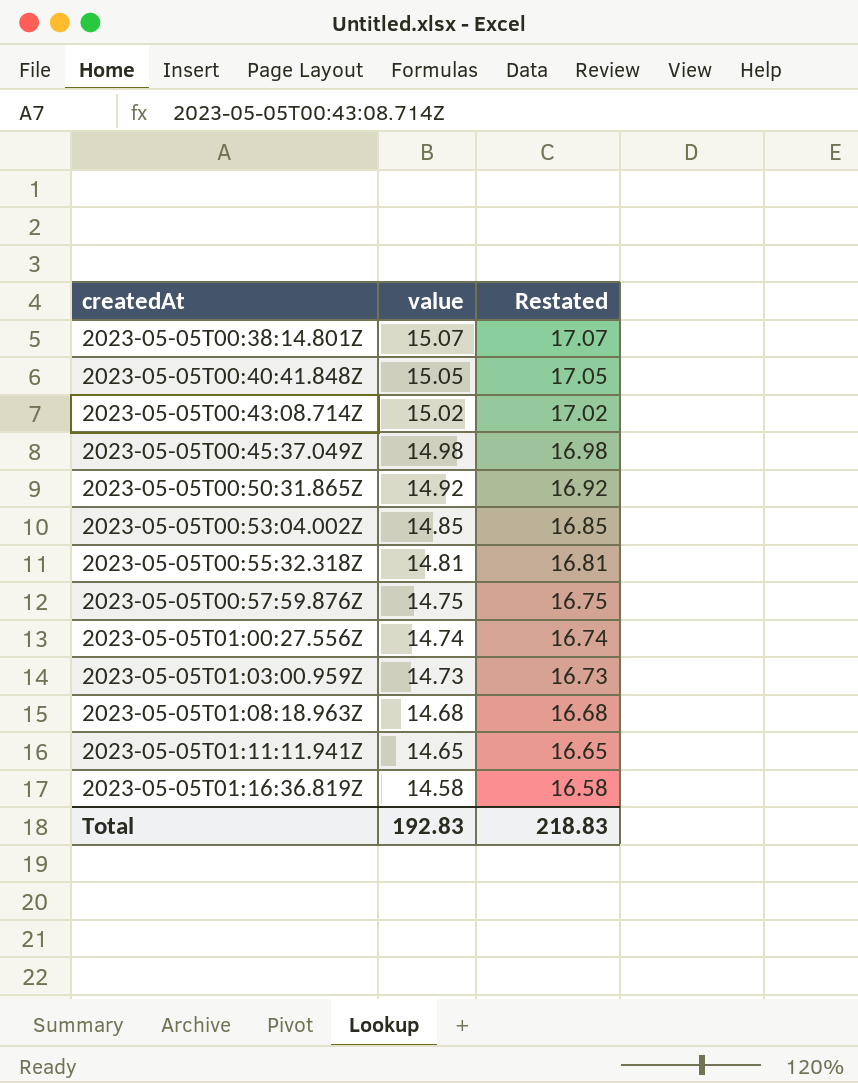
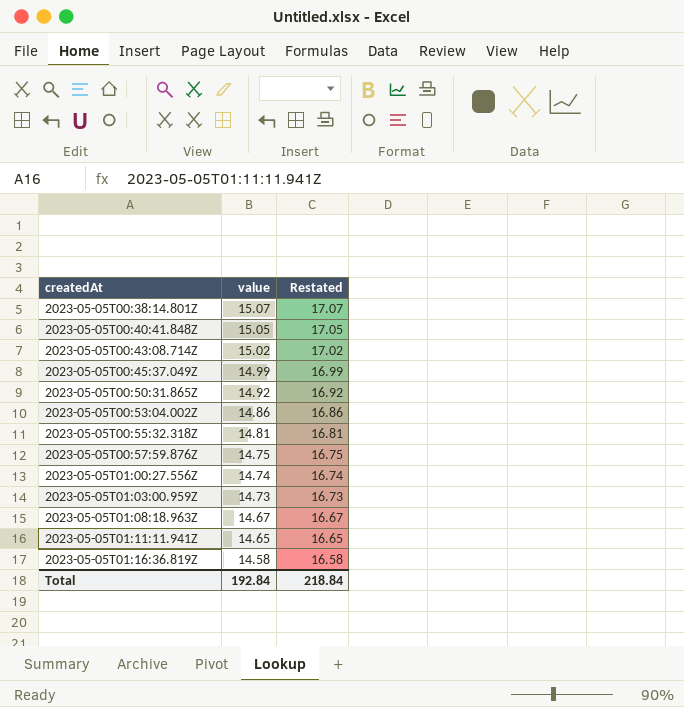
2023-05-05T00:45:37.049Z | value: 14.98 -> 14.99
2023-05-05T00:45:37.049Z | Restated: 16.98 -> 16.99
2023-05-05T00:53:04.002Z | value: 14.85 -> 14.86
2023-05-05T00:53:04.002Z | Restated: 16.85 -> 16.86
2023-05-05T01:08:18.963Z | value: 14.68 -> 14.67
2023-05-05T01:08:18.963Z | Restated: 16.68 -> 16.67
Total | value: 192.83 -> 192.84
Total | Restated: 218.83 -> 218.84

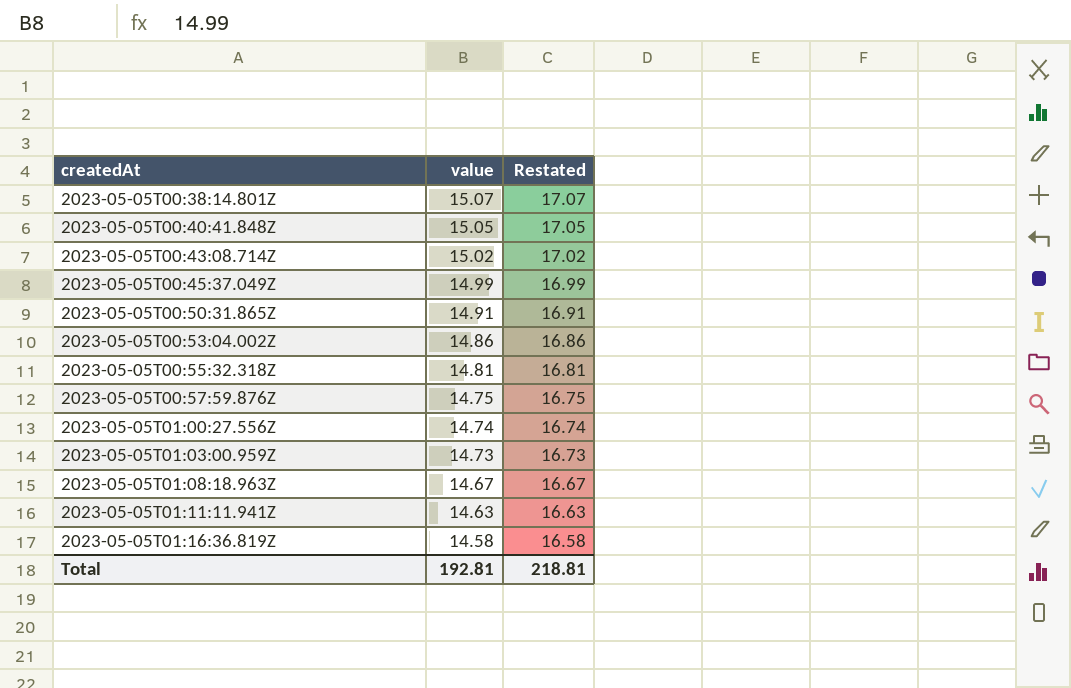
2023-05-05T00:50:31.865Z | value: 14.92 -> 14.91
2023-05-05T00:50:31.865Z | Restated: 16.92 -> 16.91
2023-05-05T01:11:11.941Z | value: 14.65 -> 14.63
2023-05-05T01:11:11.941Z | Restated: 16.65 -> 16.63
Total | value: 192.84 -> 192.81
Total | Restated: 218.84 -> 218.81

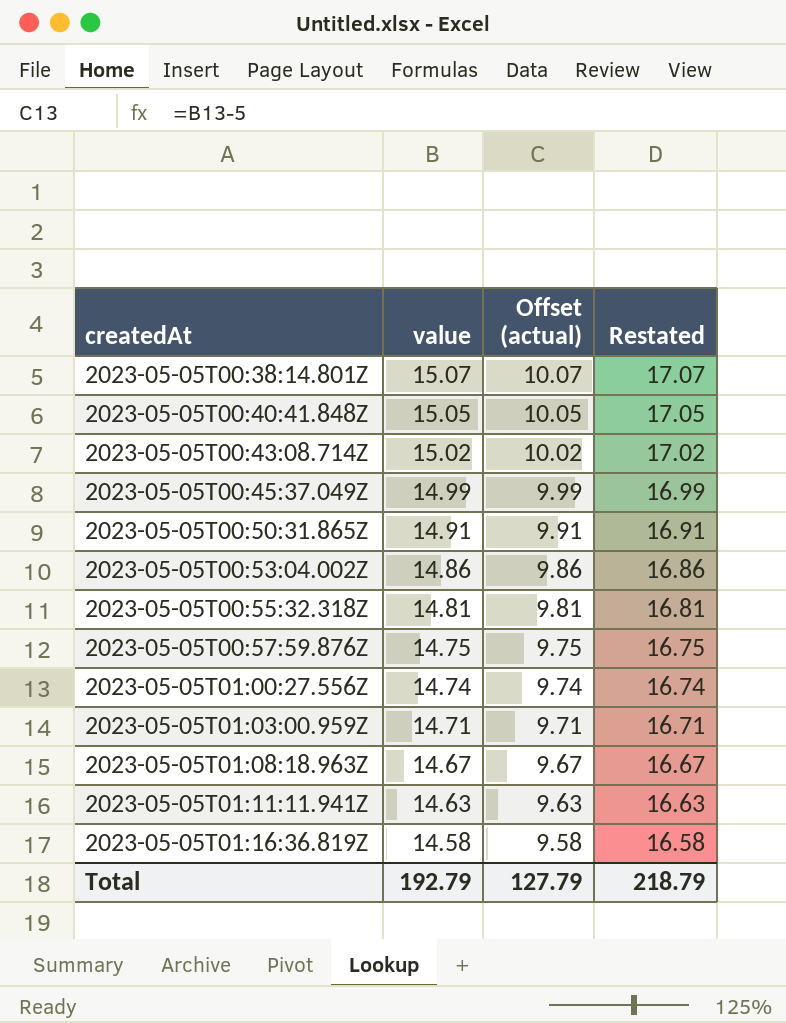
column Offset (actual) | formula: none -> [value] - 5
2023-05-05T01:03:00.959Z | value: 14.73 -> 14.71
2023-05-05T01:03:00.959Z | Restated: 16.73 -> 16.71
Total | value: 192.81 -> 192.79
Total | Restated: 218.81 -> 218.79

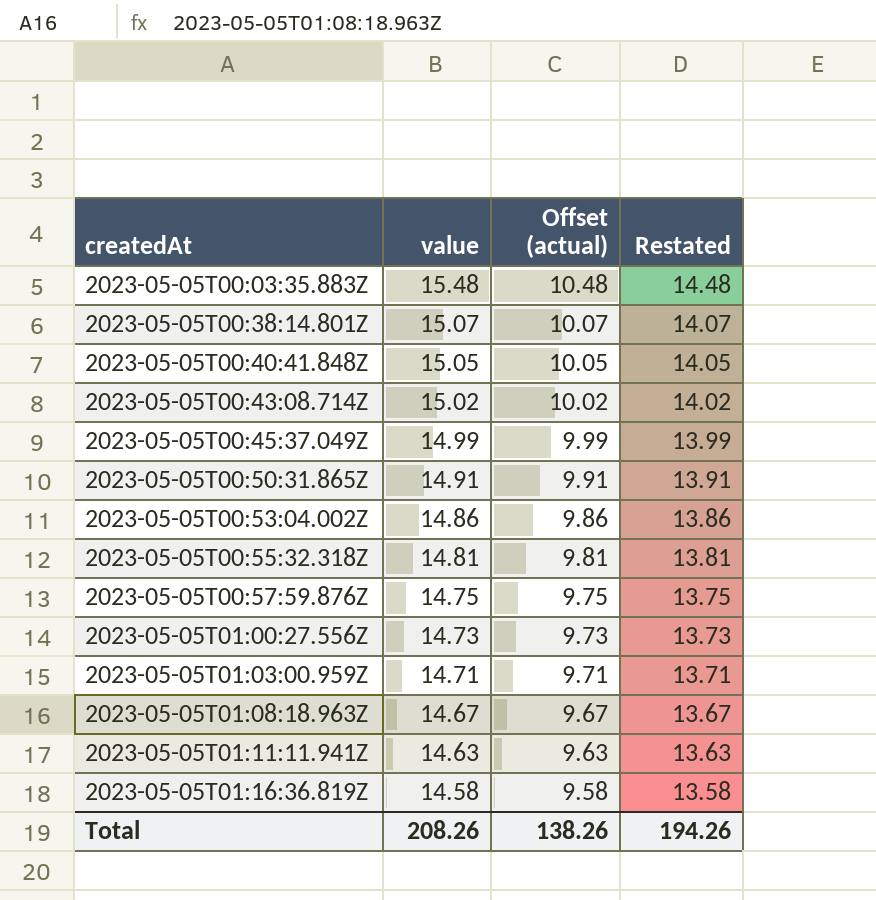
column Restated | formula: [value] + 2 -> [value] - 1
row 2023-05-05T00:03:35.883Z: none -> 15.48 | 10.48 | 14.48
2023-05-05T01:00:27.556Z | value: 14.74 -> 14.73
2023-05-05T01:00:27.556Z | Offset (actual): 9.74 -> 9.73
Total | value: 192.79 -> 208.26
Total | Offset (actual): 127.79 -> 138.26
Total | Restated: 218.79 -> 194.26

